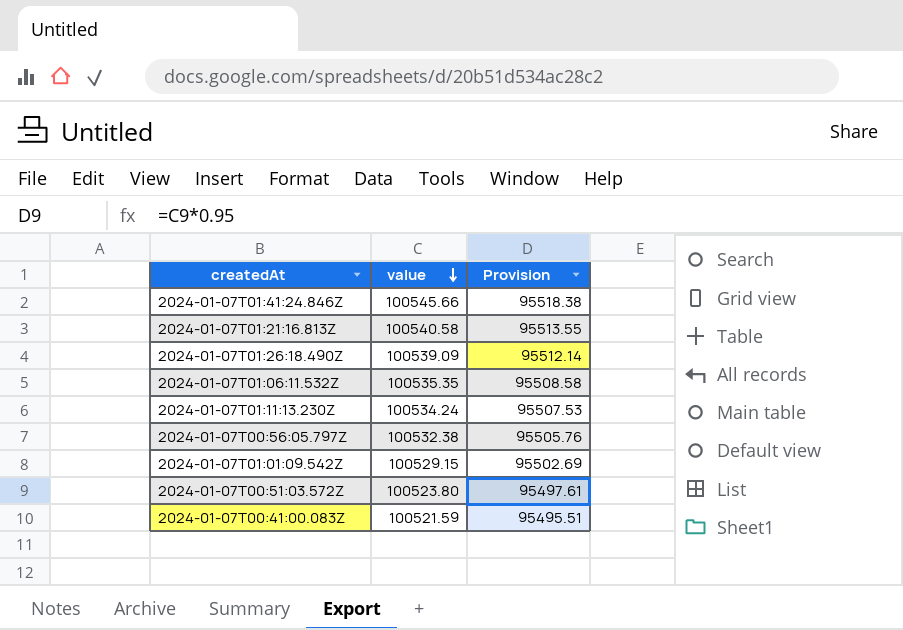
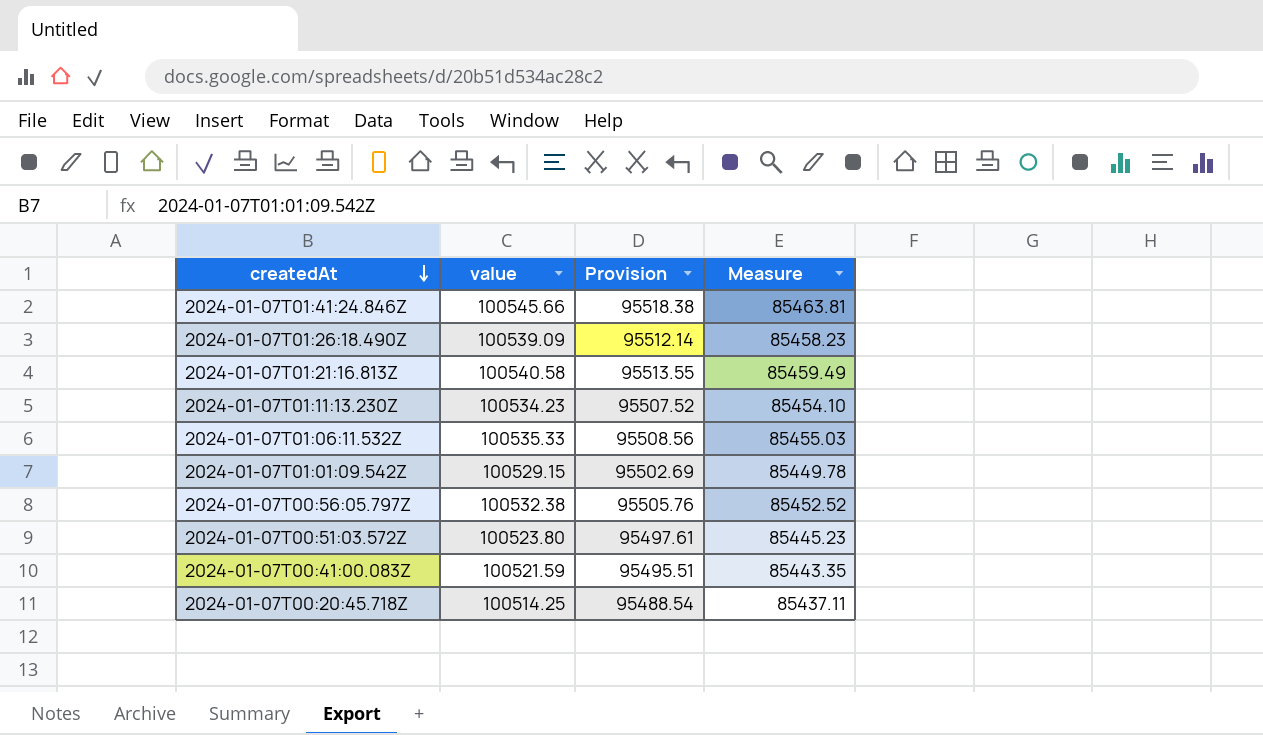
row order: value descending -> createdAt descending
column Measure | formula: none -> [value] * 0.85
2024-01-07T01:11:13.230Z | value: 100534.24 -> 100534.23
2024-01-07T01:11:13.230Z | Provision: 95507.53 -> 95507.52
2024-01-07T01:06:11.532Z | value: 100535.35 -> 100535.33
2024-01-07T01:06:11.532Z | Provision: 95508.58 -> 95508.56
row 2024-01-07T00:20:45.718Z: none -> 100514.25 | 95488.54 | 85437.11

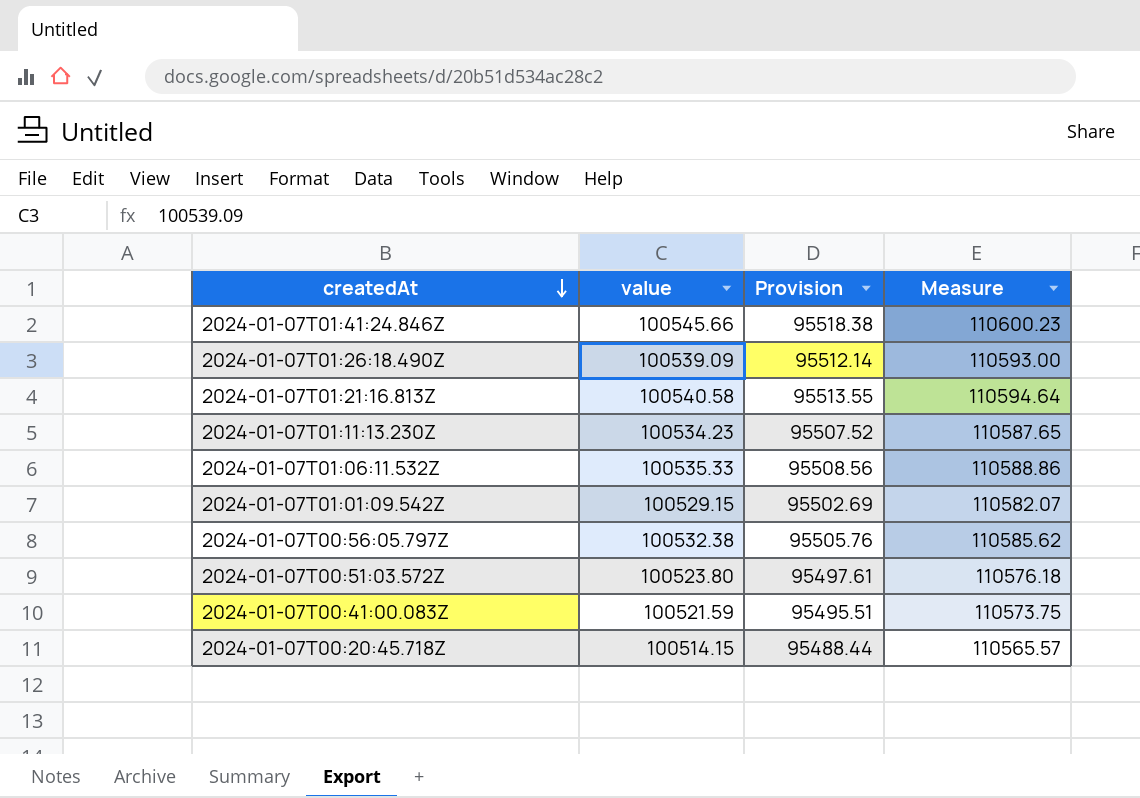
column Measure | formula: [value] * 0.85 -> [value] * 1.1
2024-01-07T00:20:45.718Z | value: 100514.25 -> 100514.15
2024-01-07T00:20:45.718Z | Provision: 95488.54 -> 95488.44

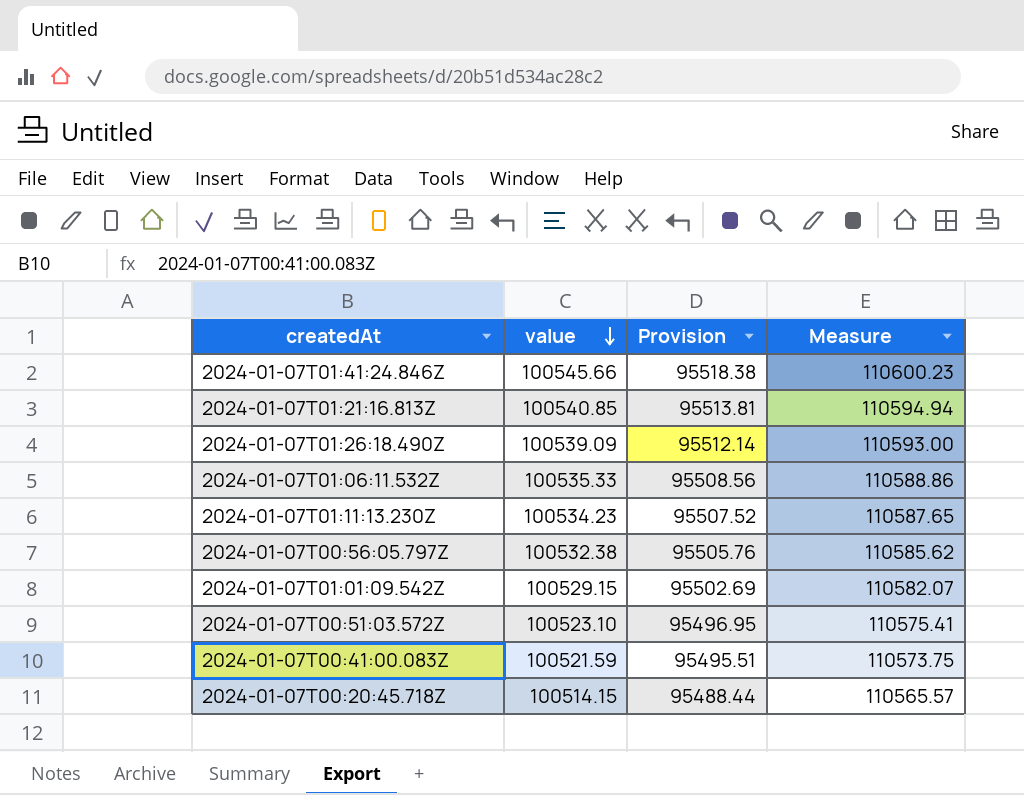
row order: createdAt descending -> value descending
2024-01-07T01:21:16.813Z | value: 100540.58 -> 100540.85
2024-01-07T01:21:16.813Z | Provision: 95513.55 -> 95513.81
2024-01-07T01:21:16.813Z | Measure: 110594.64 -> 110594.94
2024-01-07T00:51:03.572Z | value: 100523.80 -> 100523.10
2024-01-07T00:51:03.572Z | Provision: 95497.61 -> 95496.95
2024-01-07T00:51:03.572Z | Measure: 110576.18 -> 110575.41

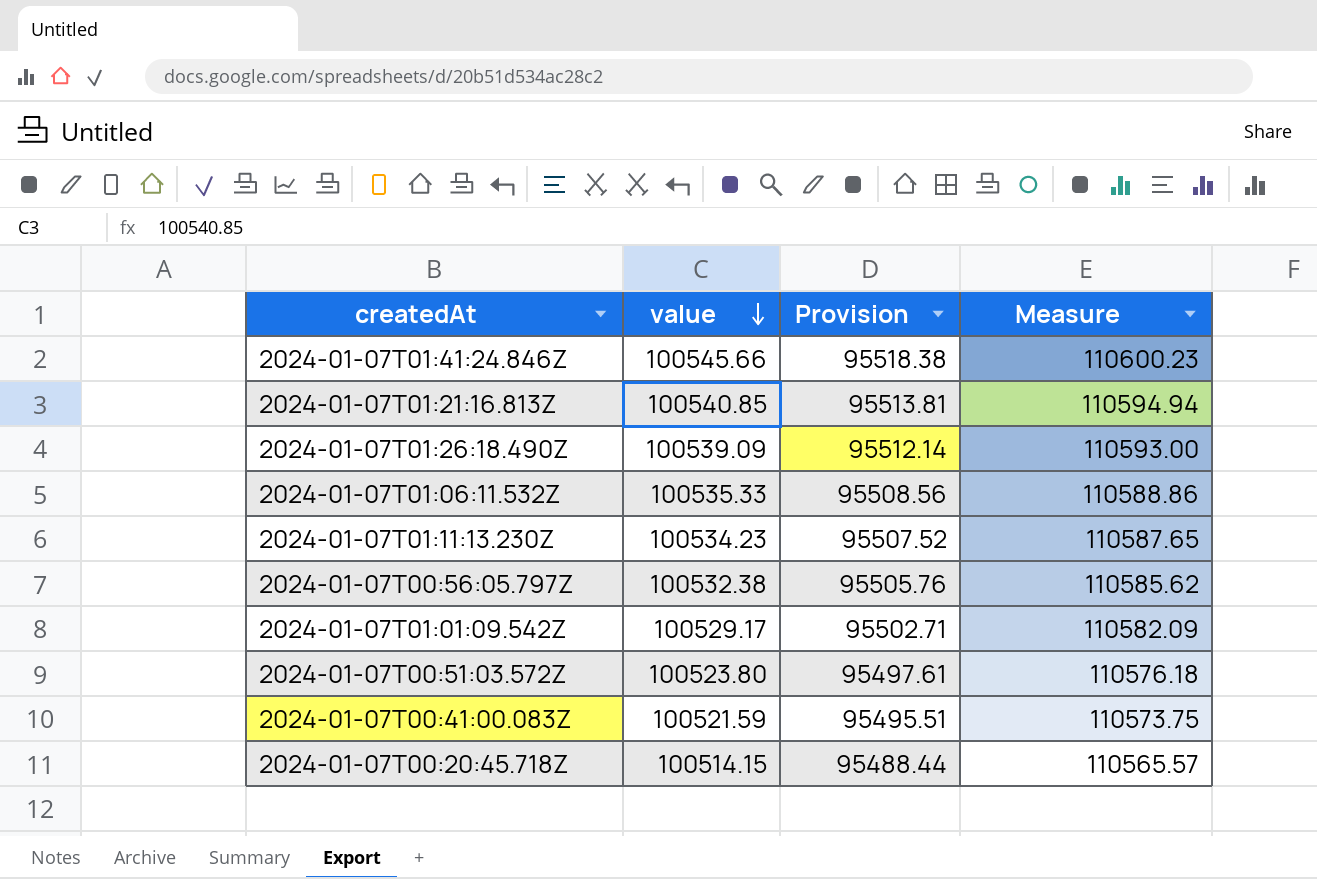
2024-01-07T01:01:09.542Z | value: 100529.15 -> 100529.17
2024-01-07T01:01:09.542Z | Provision: 95502.69 -> 95502.71
2024-01-07T01:01:09.542Z | Measure: 110582.07 -> 110582.09
2024-01-07T00:51:03.572Z | value: 100523.10 -> 100523.80
2024-01-07T00:51:03.572Z | Provision: 95496.95 -> 95497.61
2024-01-07T00:51:03.572Z | Measure: 110575.41 -> 110576.18

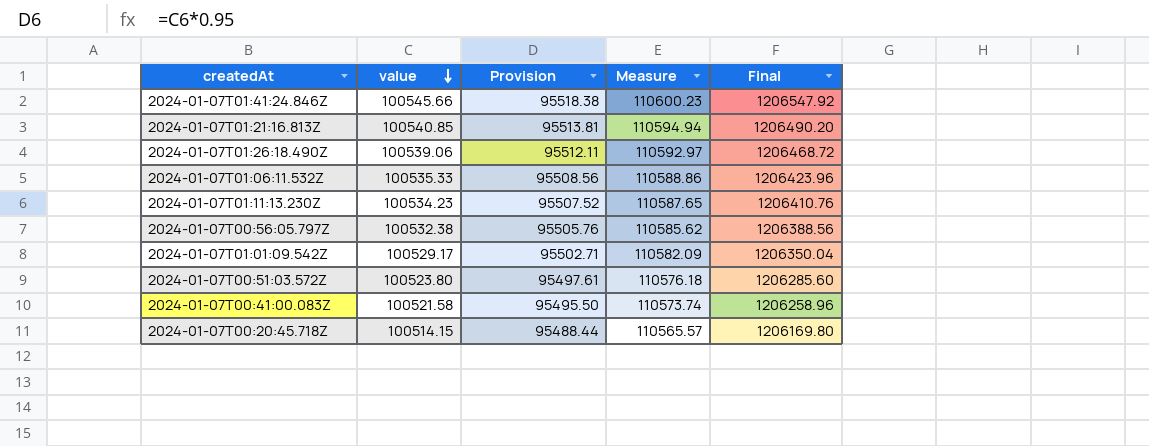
column Final | formula: none -> [value] * 12
2024-01-07T01:26:18.490Z | value: 100539.09 -> 100539.06
2024-01-07T01:26:18.490Z | Provision: 95512.14 -> 95512.11
2024-01-07T01:26:18.490Z | Measure: 110593.00 -> 110592.97
2024-01-07T00:41:00.083Z | value: 100521.59 -> 100521.58
2024-01-07T00:41:00.083Z | Provision: 95495.51 -> 95495.50
2024-01-07T00:41:00.083Z | Measure: 110573.75 -> 110573.74

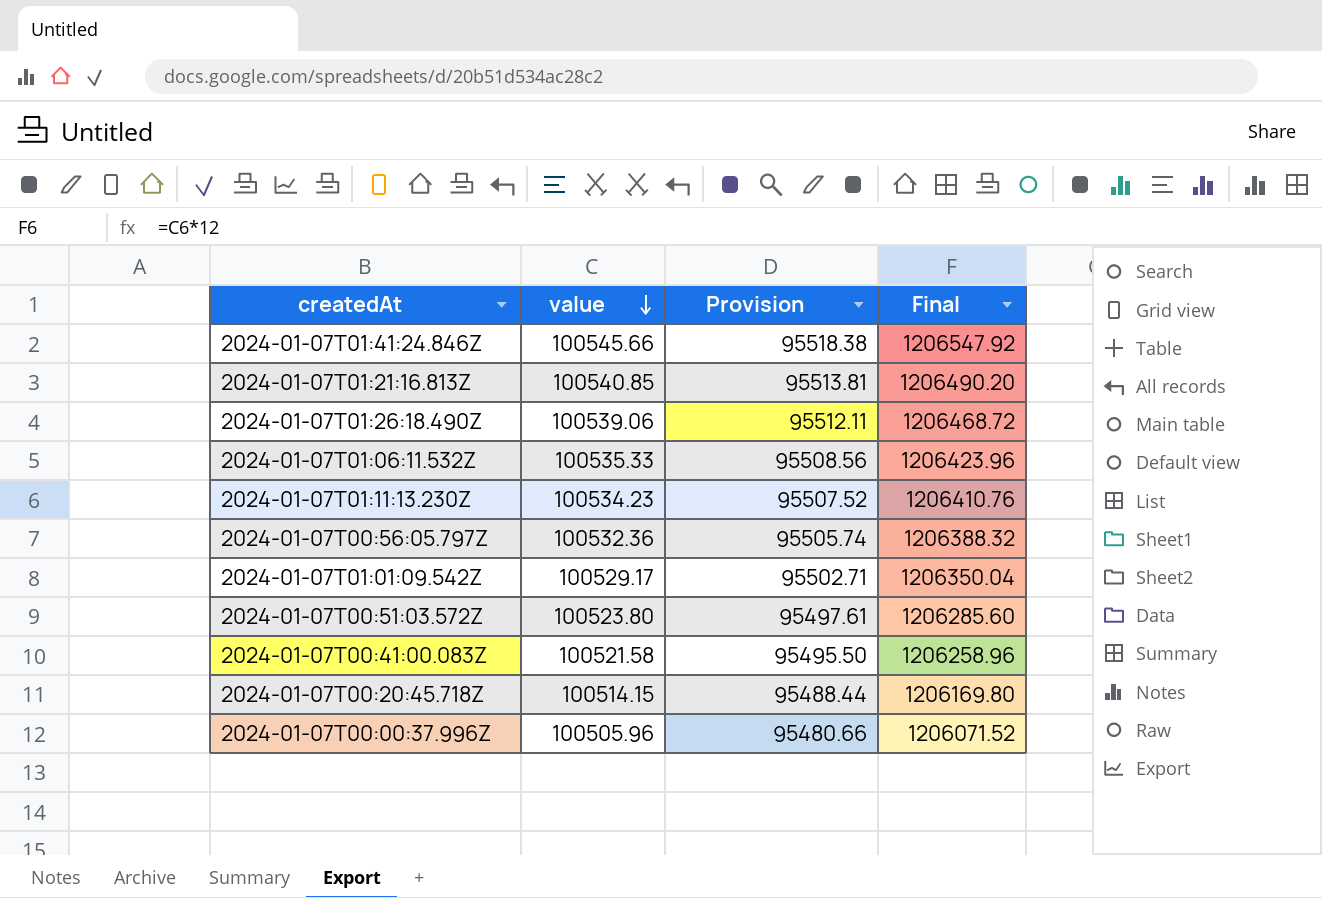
column Measure | formula: [value] * 1.1 -> none
2024-01-07T00:56:05.797Z | value: 100532.38 -> 100532.36
2024-01-07T00:56:05.797Z | Provision: 95505.76 -> 95505.74
2024-01-07T00:56:05.797Z | Final: 1206388.56 -> 1206388.32
row 2024-01-07T00:00:37.996Z: none -> 100505.96 | 95480.66 | 1206071.52

